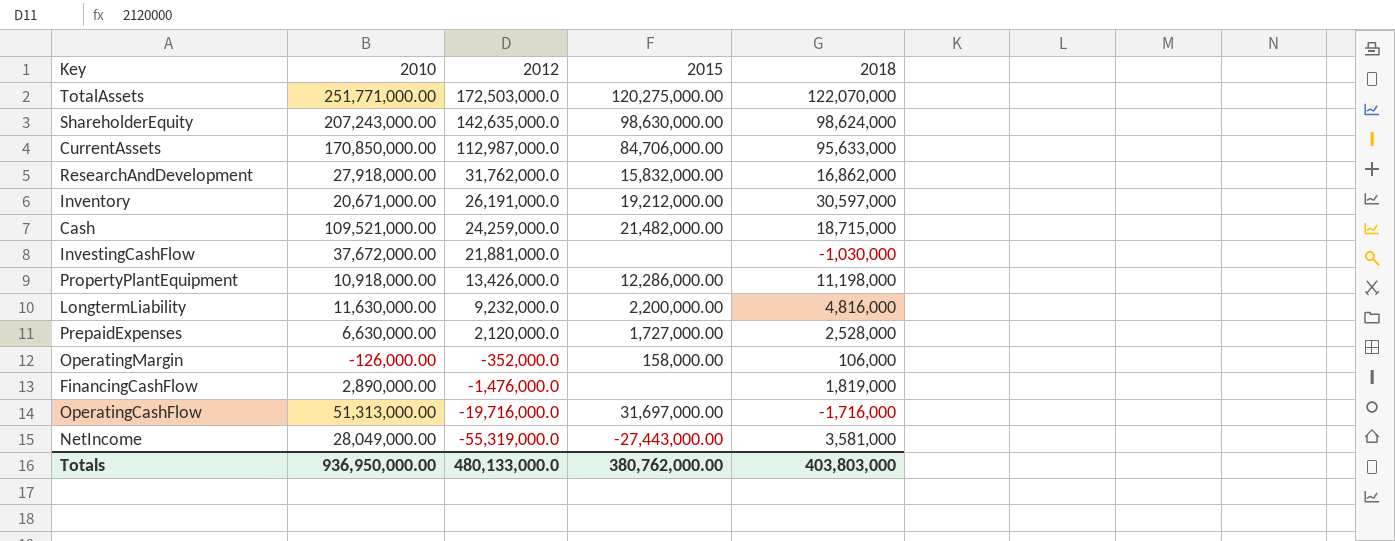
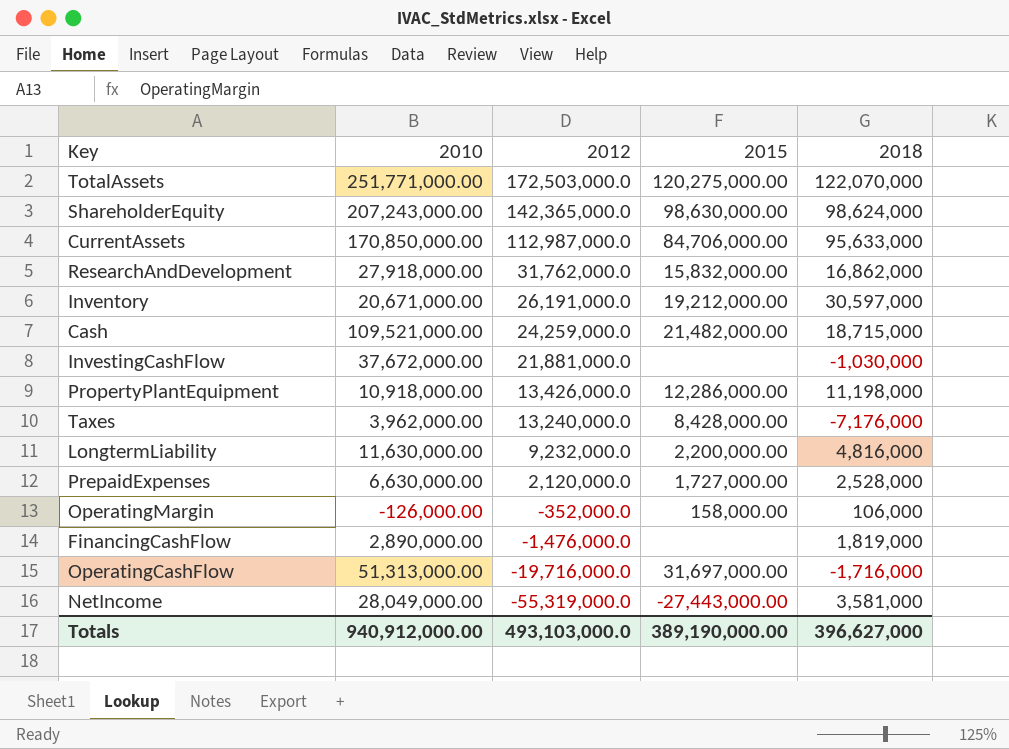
ShareholderEquity | 2012: 142,635,000.0 -> 142,365,000.0
row Taxes: none -> 3,962,000.00 | 13,240,000.0 | 8,428,000.00 | -7,176,000
Totals | 2010: 936,950,000.00 -> 940,912,000.00
Totals | 2012: 480,133,000.0 -> 493,103,000.0
Totals | 2015: 380,762,000.00 -> 389,190,000.00
Totals | 2018: 403,803,000 -> 396,627,000

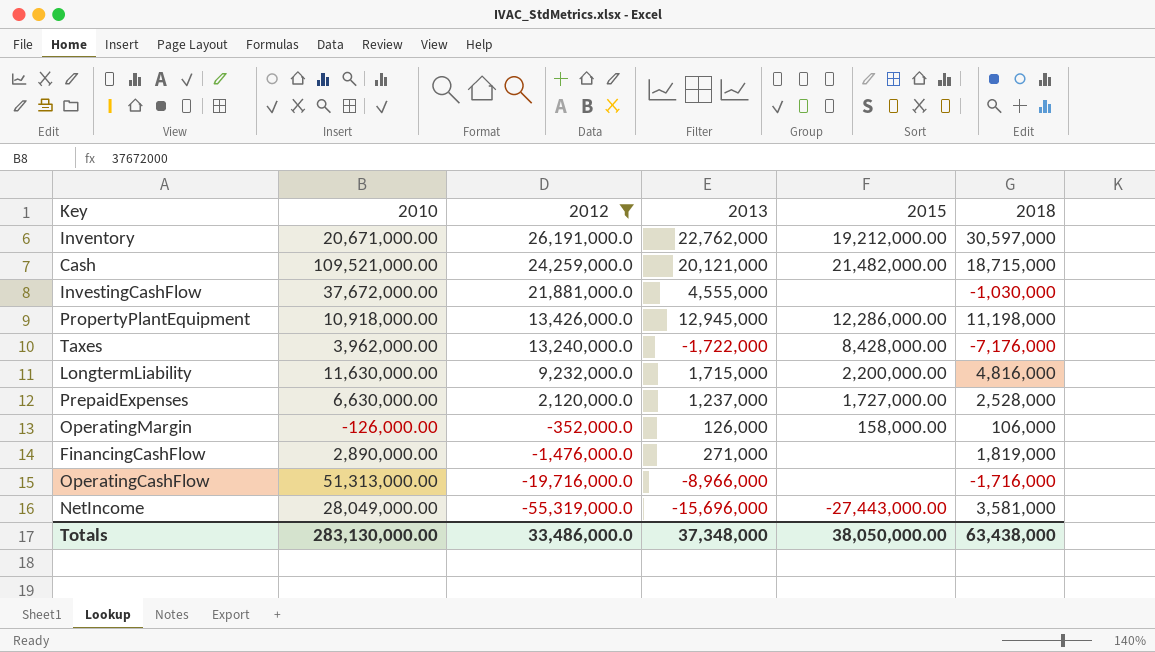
filter: none -> 2012 <= 26,191,000.0
column 2013 | position: none -> 4
OperatingCashFlow | 2015: 31,697,000.00 -> none
Totals | 2010: 940,912,000.00 -> 283,130,000.00
Totals | 2012: 493,103,000.0 -> 33,486,000.0
Totals | 2015: 389,190,000.00 -> 38,050,000.00
Totals | 2018: 396,627,000 -> 63,438,000

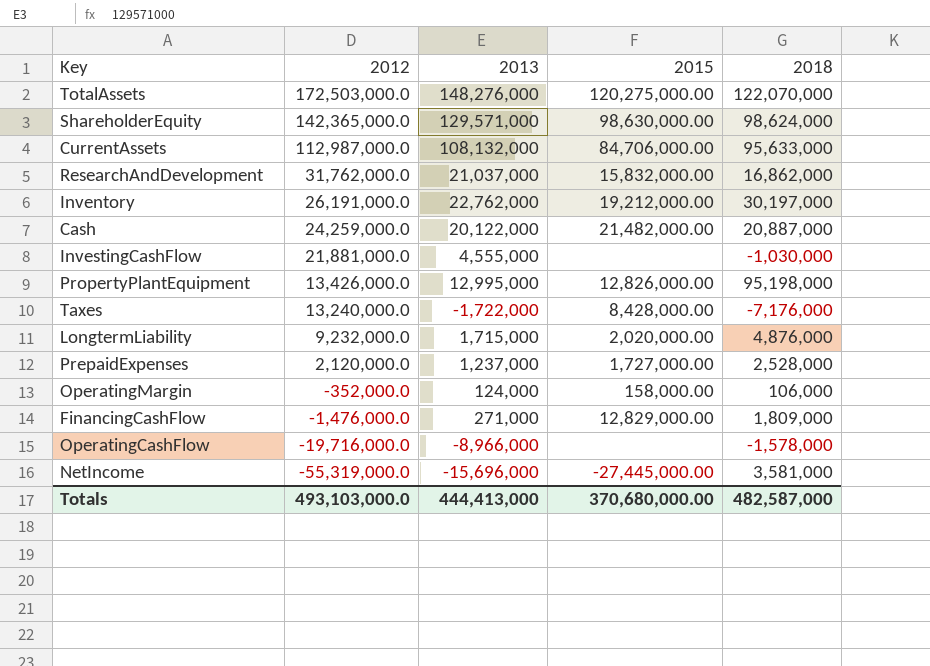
filter: 2012 <= 26,191,000.0 -> none
column 2010 | position: 2 -> none
Inventory | 2018: 30,597,000 -> 30,197,000
Cash | 2013: 20,121,000 -> 20,122,000
Cash | 2018: 18,715,000 -> 20,887,000
PropertyPlantEquipment | 2013: 12,945,000 -> 12,995,000
PropertyPlantEquipment | 2015: 12,286,000.00 -> 12,826,000.00
PropertyPlantEquipment | 2018: 11,198,000 -> 95,198,000
LongtermLiability | 2015: 2,200,000.00 -> 2,020,000.00
LongtermLiability | 2018: 4,816,000 -> 4,876,000
OperatingMargin | 2013: 126,000 -> 124,000
FinancingCashFlow | 2015: none -> 12,829,000.00
FinancingCashFlow | 2018: 1,819,000 -> 1,809,000
OperatingCashFlow | 2018: -1,716,000 -> -1,578,000
NetIncome | 2015: -27,443,000.00 -> -27,445,000.00
Totals | 2012: 33,486,000.0 -> 493,103,000.0
Totals | 2013: 37,348,000 -> 444,413,000
Totals | 2015: 38,050,000.00 -> 370,680,000.00
Totals | 2018: 63,438,000 -> 482,587,000

